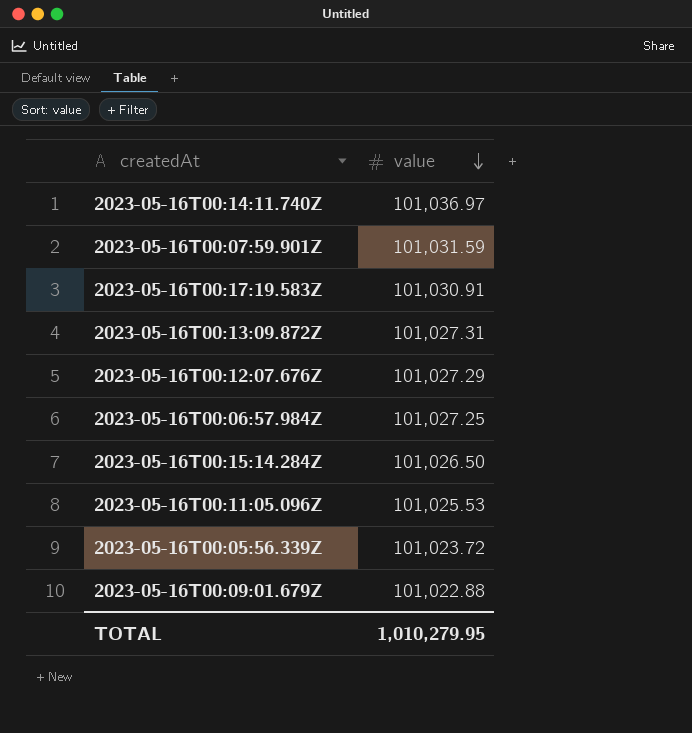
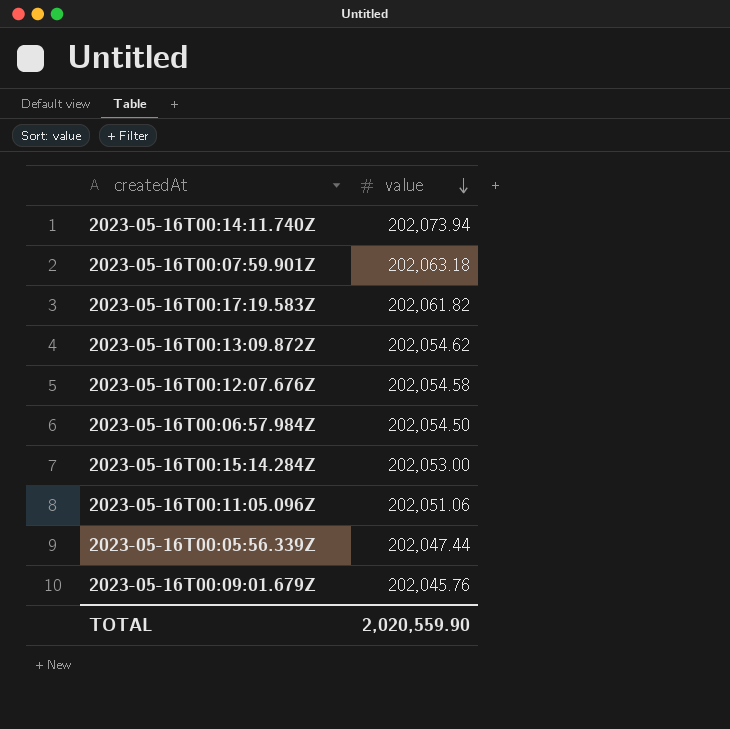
2023-05-16T00:14:11.740Z | value: 101,036.97 -> 202,073.94
2023-05-16T00:07:59.901Z | value: 101,031.59 -> 202,063.18
2023-05-16T00:17:19.583Z | value: 101,030.91 -> 202,061.82
2023-05-16T00:13:09.872Z | value: 101,027.31 -> 202,054.62
2023-05-16T00:12:07.676Z | value: 101,027.29 -> 202,054.58
2023-05-16T00:06:57.984Z | value: 101,027.25 -> 202,054.50
2023-05-16T00:15:14.284Z | value: 101,026.50 -> 202,053.00
2023-05-16T00:11:05.096Z | value: 101,025.53 -> 202,051.06
2023-05-16T00:05:56.339Z | value: 101,023.72 -> 202,047.44
2023-05-16T00:09:01.679Z | value: 101,022.88 -> 202,045.76
TOTAL | value: 1,010,279.95 -> 2,020,559.90

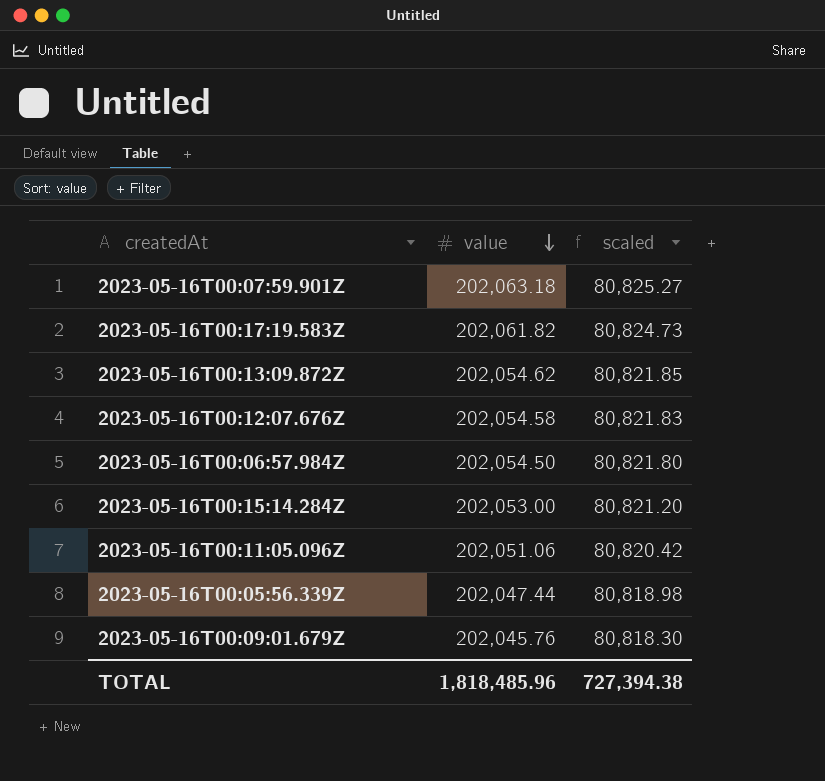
column scaled | formula: none -> [value] * 0.4
row 2023-05-16T00:14:11.740Z: 202,073.94 -> none
TOTAL | value: 2,020,559.90 -> 1,818,485.96

